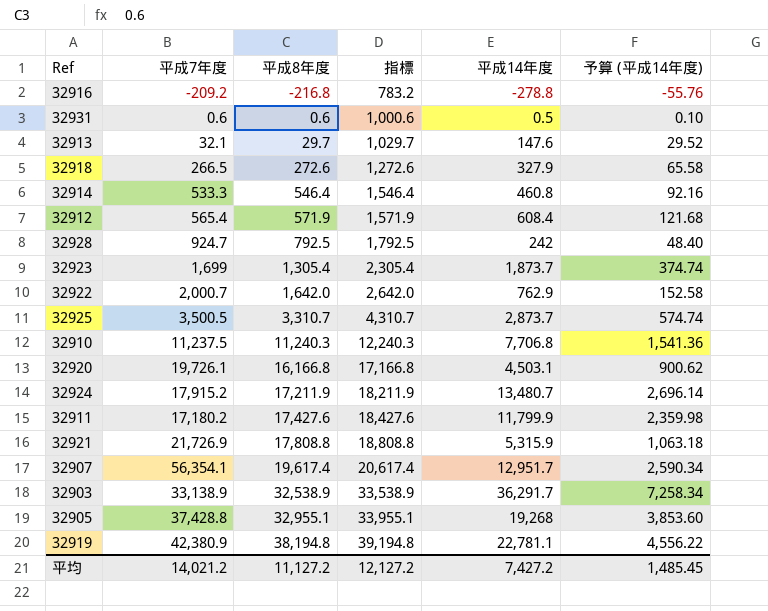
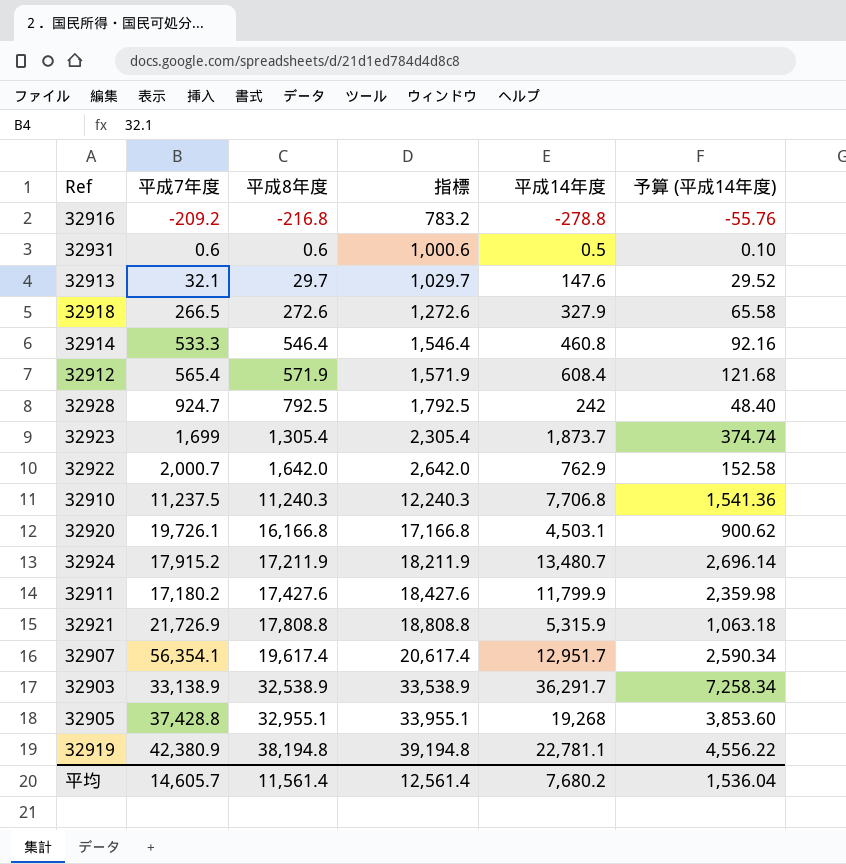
row 32925: 3,500.5 | 3,310.7 | 4,310.7 | 2,873.7 | 574.74 -> none
平均 | 平成7年度: 14,021.2 -> 14,605.7
平均 | 平成8年度: 11,127.2 -> 11,561.4
平均 | 指標: 12,127.2 -> 12,561.4
平均 | 平成14年度: 7,427.2 -> 7,680.2
平均 | 予算 (平成14年度): 1,485.45 -> 1,536.04

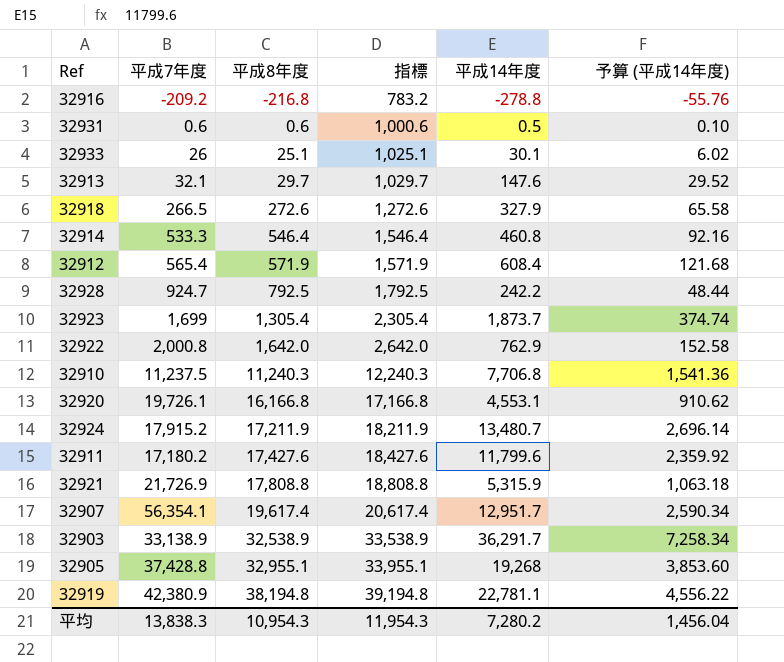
row 32933: none -> 26 | 25.1 | 1,025.1 | 30.1 | 6.02
32928 | 平成14年度: 242 -> 242.2
32928 | 予算 (平成14年度): 48.40 -> 48.44
32922 | 平成7年度: 2,000.7 -> 2,000.8
32920 | 平成14年度: 4,503.1 -> 4,553.1
32920 | 予算 (平成14年度): 900.62 -> 910.62
32911 | 平成14年度: 11,799.9 -> 11,799.6
32911 | 予算 (平成14年度): 2,359.98 -> 2,359.92
平均 | 平成7年度: 14,605.7 -> 13,838.3
平均 | 平成8年度: 11,561.4 -> 10,954.3
平均 | 指標: 12,561.4 -> 11,954.3
平均 | 平成14年度: 7,680.2 -> 7,280.2
平均 | 予算 (平成14年度): 1,536.04 -> 1,456.04

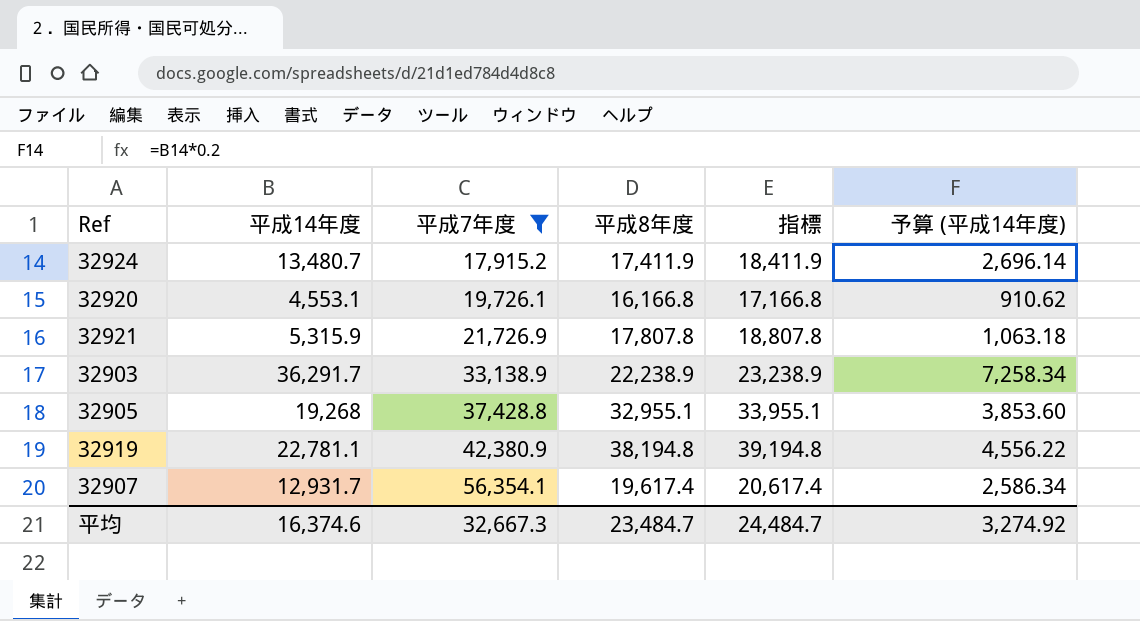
filter: none -> 平成7年度 >= 17,915.2
row order: 平成8年度 ascending -> 平成7年度 ascending
column 平成14年度 | position: 5 -> 2
32924 | 平成8年度: 17,211.9 -> 17,411.9
32924 | 指標: 18,211.9 -> 18,411.9
32921 | 平成8年度: 17,808.8 -> 17,807.8
32921 | 指標: 18,808.8 -> 18,807.8
32903 | 平成8年度: 32,538.9 -> 22,238.9
32903 | 指標: 33,538.9 -> 23,238.9
32907 | 平成14年度: 12,951.7 -> 12,931.7
32907 | 予算 (平成14年度): 2,590.34 -> 2,586.34
平均 | 平成14年度: 7,280.2 -> 16,374.6
平均 | 平成7年度: 13,838.3 -> 32,667.3
平均 | 平成8年度: 10,954.3 -> 23,484.7
平均 | 指標: 11,954.3 -> 24,484.7
平均 | 予算 (平成14年度): 1,456.04 -> 3,274.92

